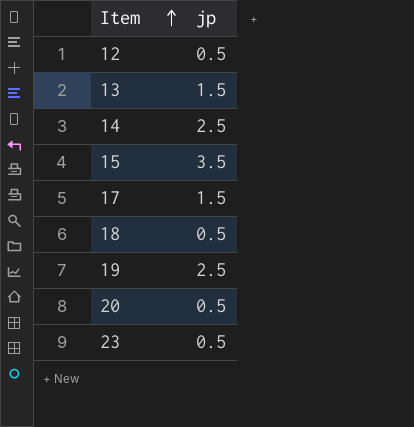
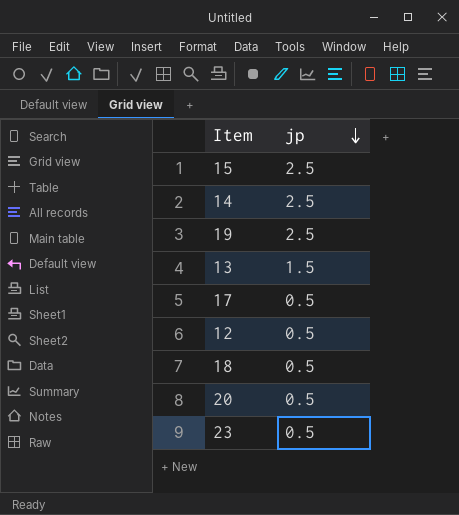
row order: Item ascending -> jp descending
15 | jp: 3.5 -> 2.5
17 | jp: 1.5 -> 0.5

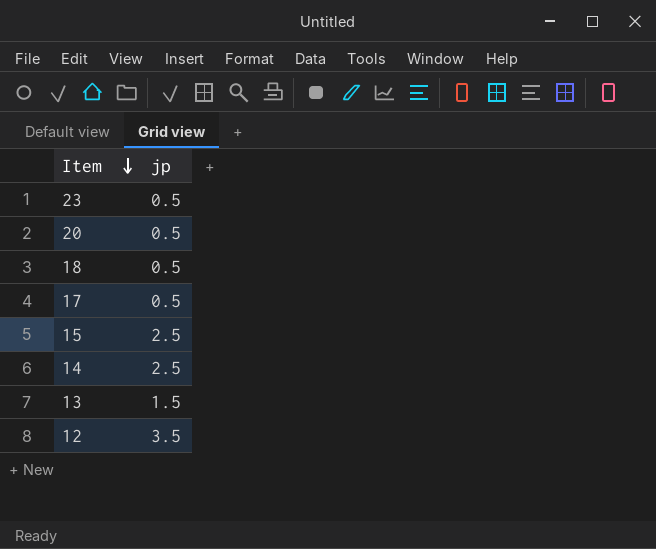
row order: jp descending -> Item descending
row 19: 2.5 -> none
12 | jp: 0.5 -> 3.5

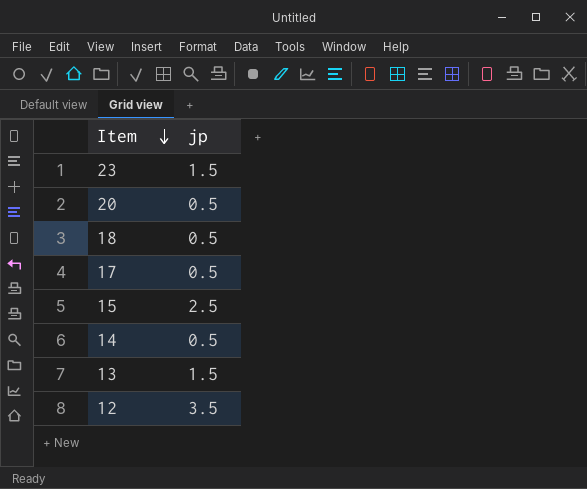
23 | jp: 0.5 -> 1.5
14 | jp: 2.5 -> 0.5

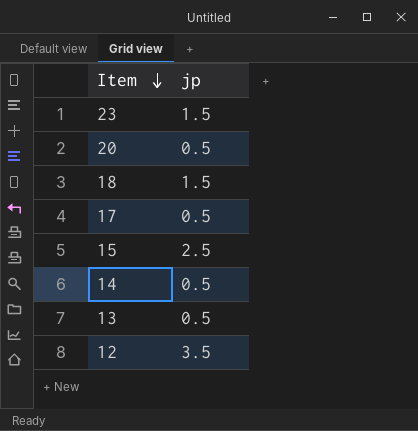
18 | jp: 0.5 -> 1.5
13 | jp: 1.5 -> 0.5

